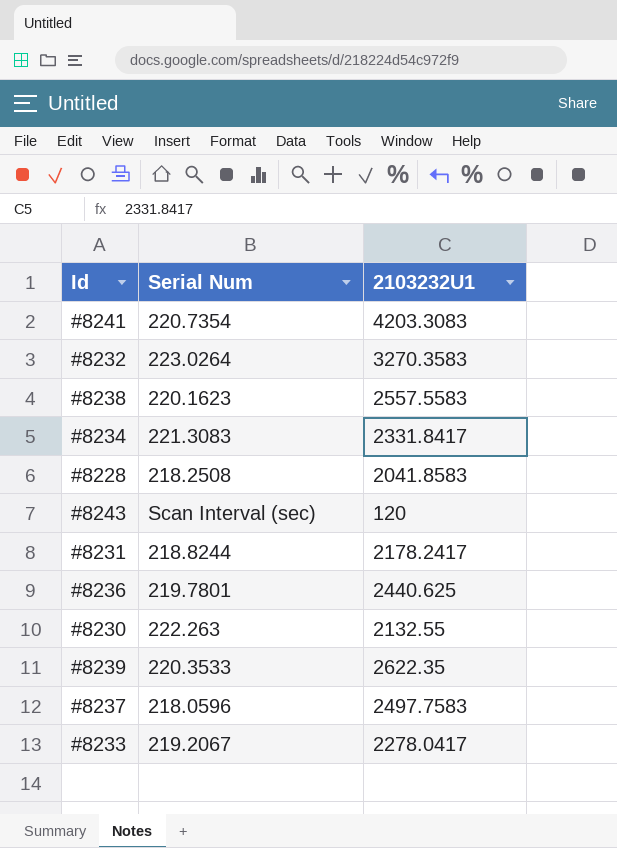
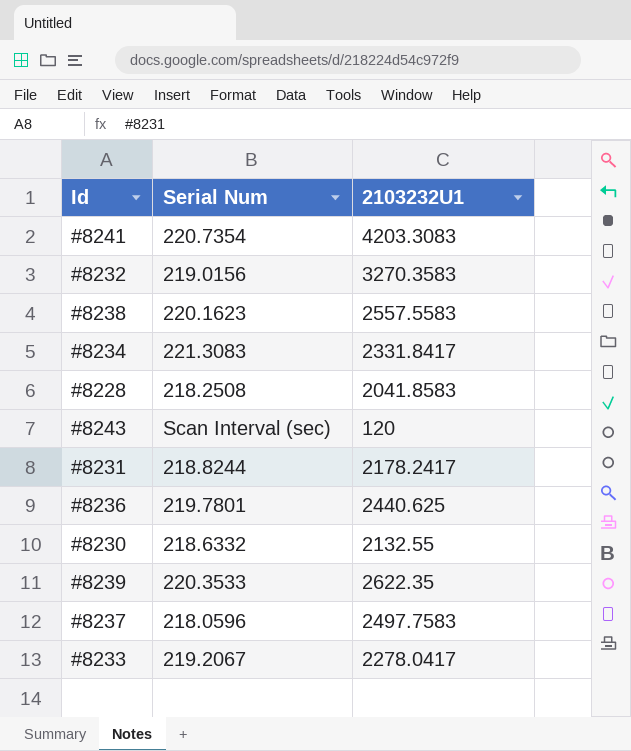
#8232 | Serial Num: 223.0264 -> 219.0156
#8230 | Serial Num: 222.263 -> 218.6332

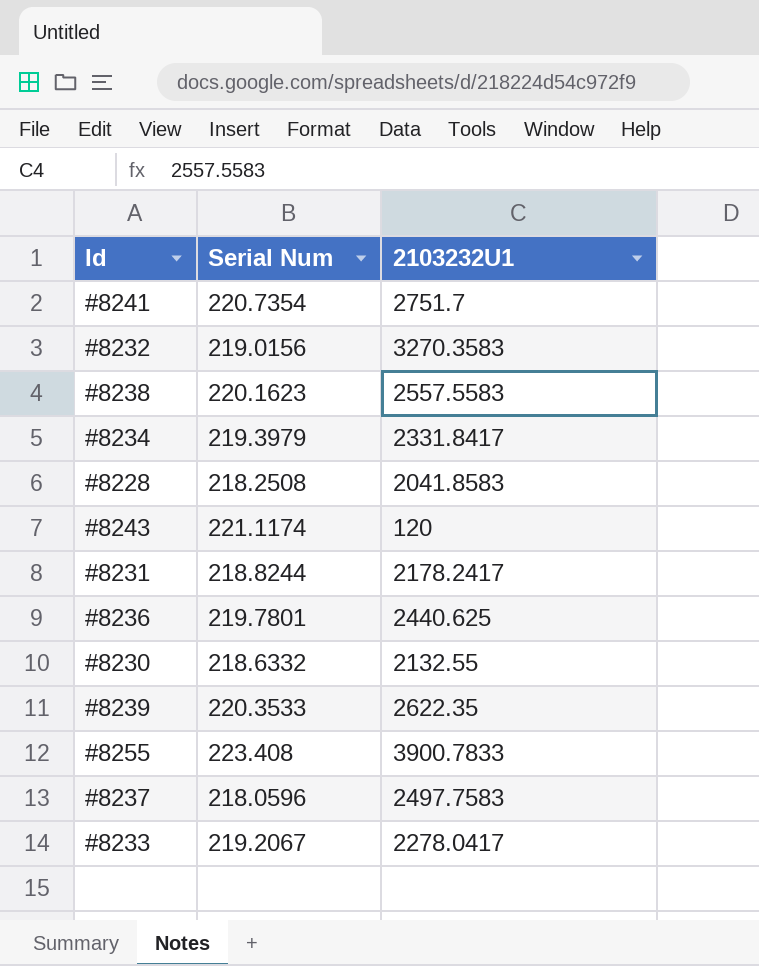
#8241 | 2103232U1: 4203.3083 -> 2751.7
#8234 | Serial Num: 221.3083 -> 219.3979
#8243 | Serial Num: Scan Interval (sec) -> 221.1174
row #8255: none -> 223.408 | 3900.7833

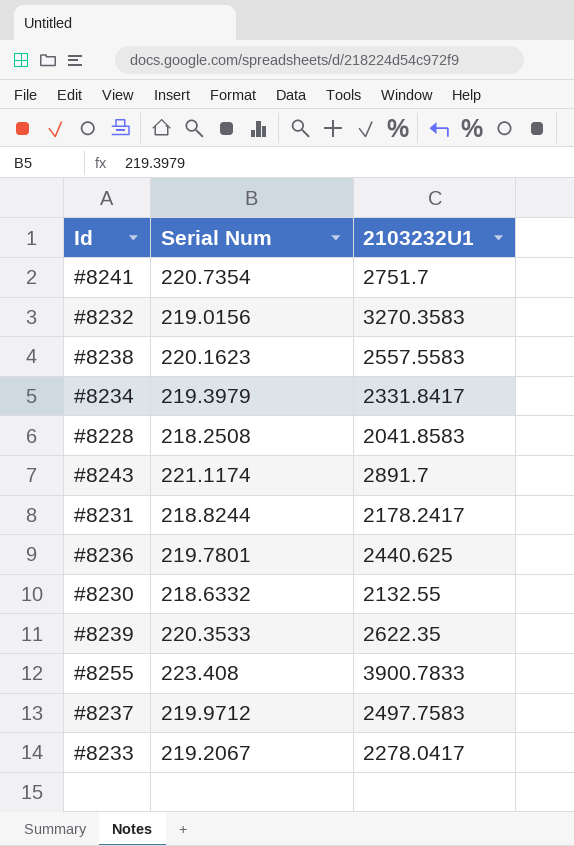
#8243 | 2103232U1: 120 -> 2891.7
#8237 | Serial Num: 218.0596 -> 219.9712

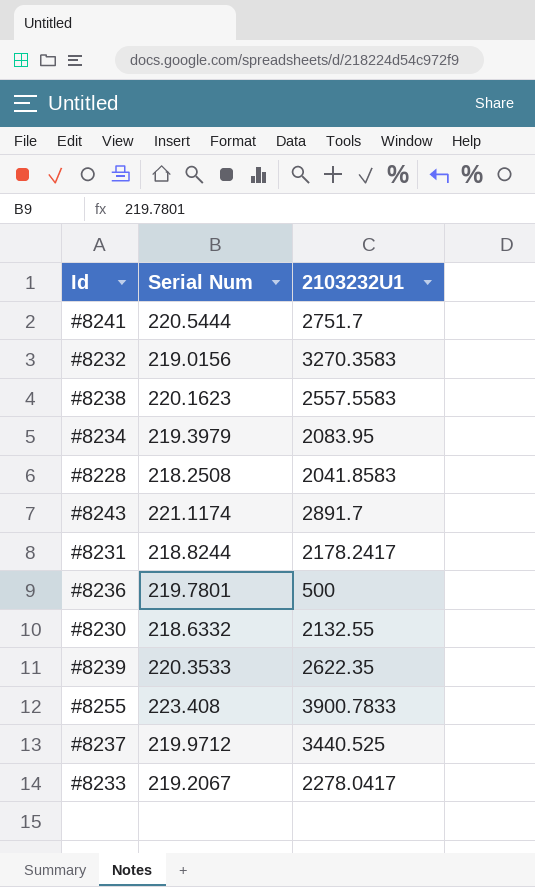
#8241 | Serial Num: 220.7354 -> 220.5444
#8234 | 2103232U1: 2331.8417 -> 2083.95
#8236 | 2103232U1: 2440.625 -> 500
#8237 | 2103232U1: 2497.7583 -> 3440.525

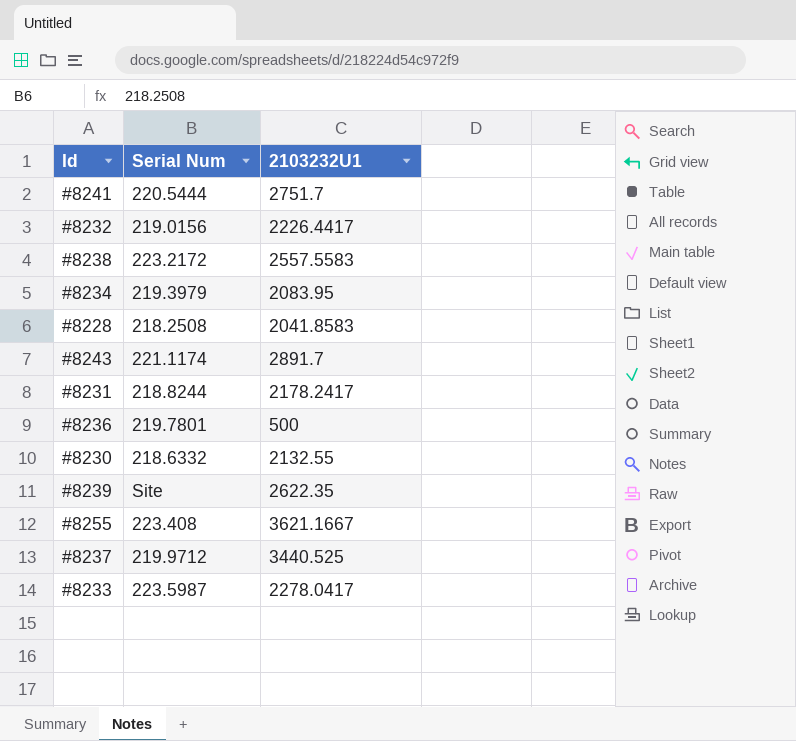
#8232 | 2103232U1: 3270.3583 -> 2226.4417
#8238 | Serial Num: 220.1623 -> 223.2172
#8239 | Serial Num: 220.3533 -> Site
#8255 | 2103232U1: 3900.7833 -> 3621.1667
#8233 | Serial Num: 219.2067 -> 223.5987

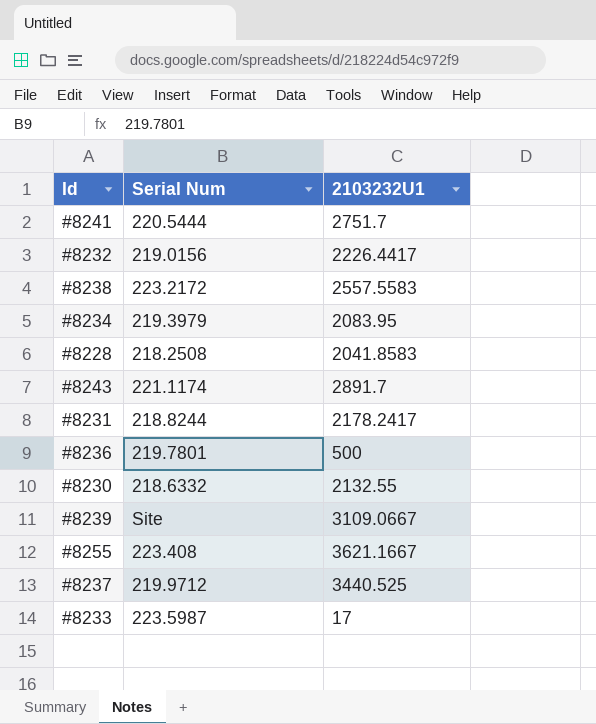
#8239 | 2103232U1: 2622.35 -> 3109.0667
#8233 | 2103232U1: 2278.0417 -> 17

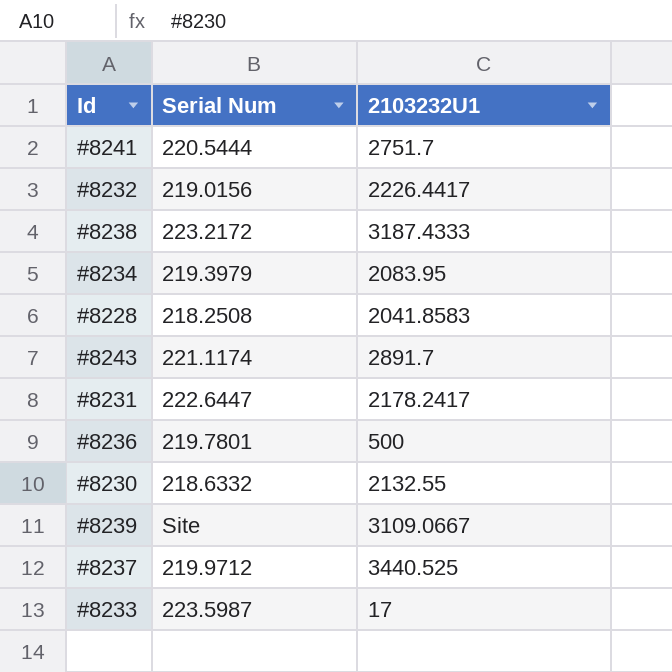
row #8255: 223.408 | 3621.1667 -> none
#8238 | 2103232U1: 2557.5583 -> 3187.4333
#8231 | Serial Num: 218.8244 -> 222.6447

